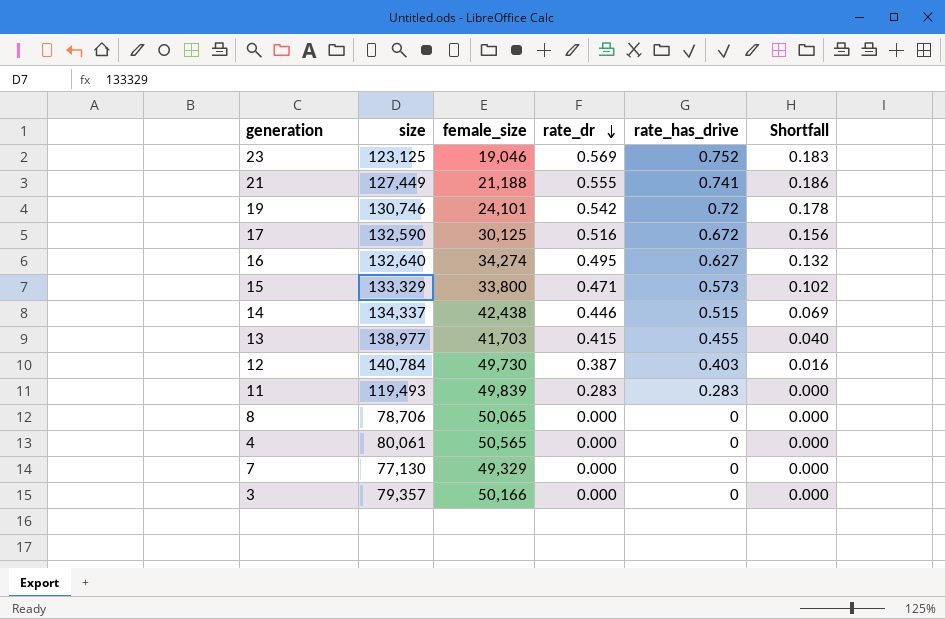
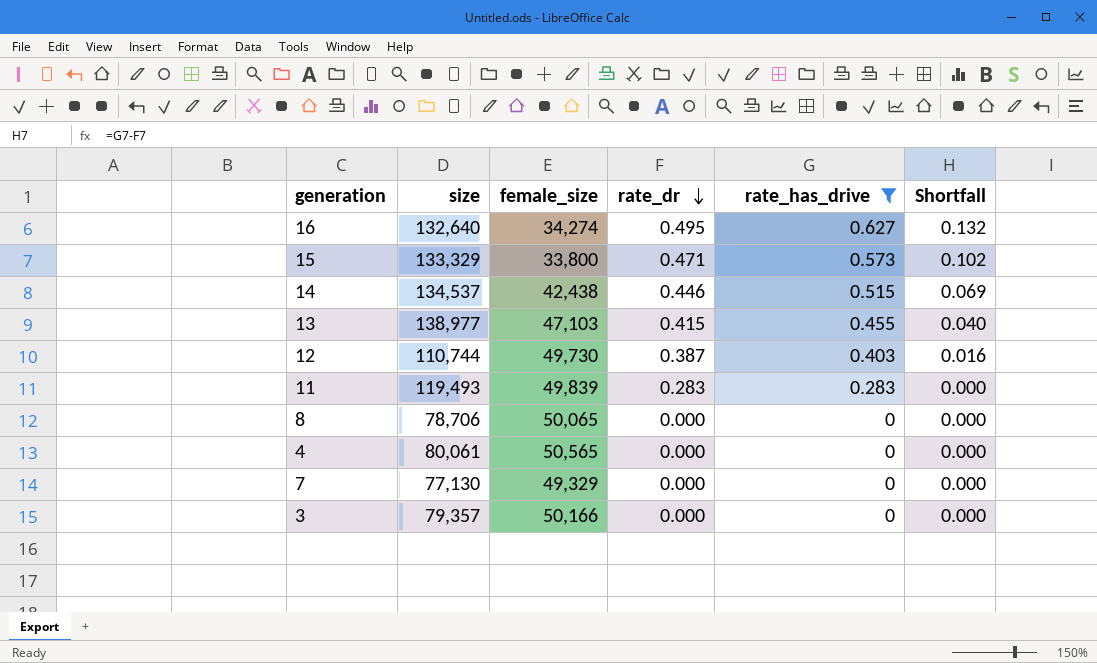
filter: none -> rate_has_drive <= 0.627
14 | size: 134,337 -> 134,537
13 | female_size: 41,703 -> 47,103
12 | size: 140,784 -> 110,744

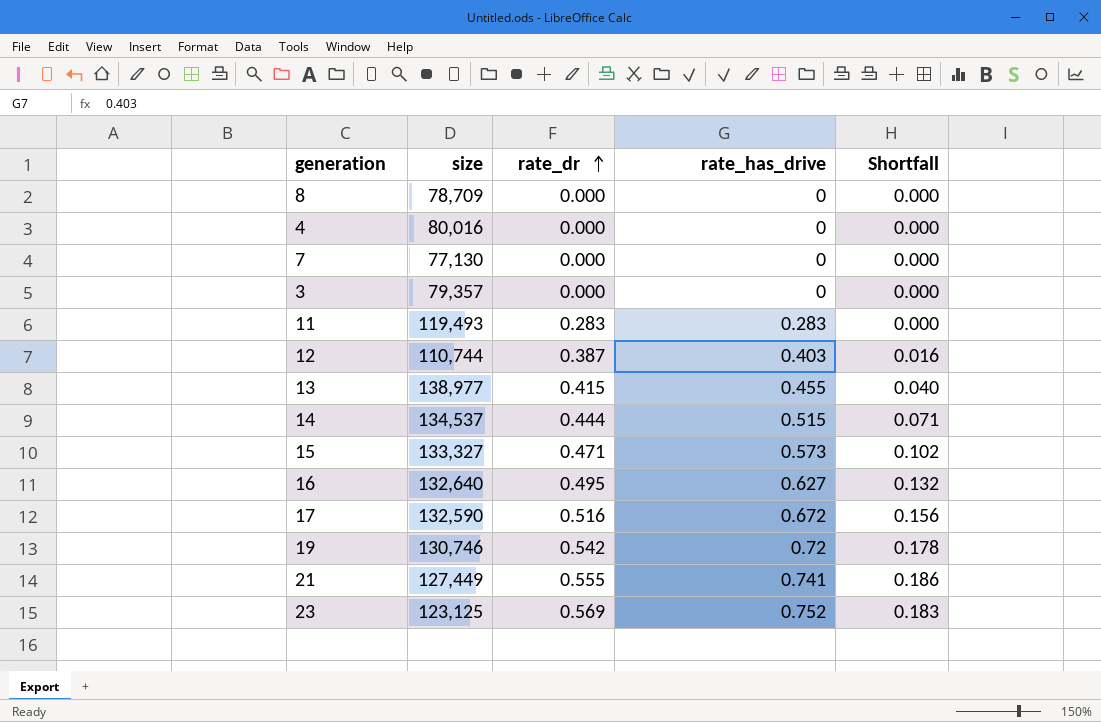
filter: rate_has_drive <= 0.627 -> none
row order: rate_dr descending -> rate_dr ascending
column female_size | position: 3 -> none
8 | size: 78,706 -> 78,709
4 | size: 80,061 -> 80,016
14 | rate_dr: 0.446 -> 0.444
14 | Shortfall: 0.069 -> 0.071
15 | size: 133,329 -> 133,327

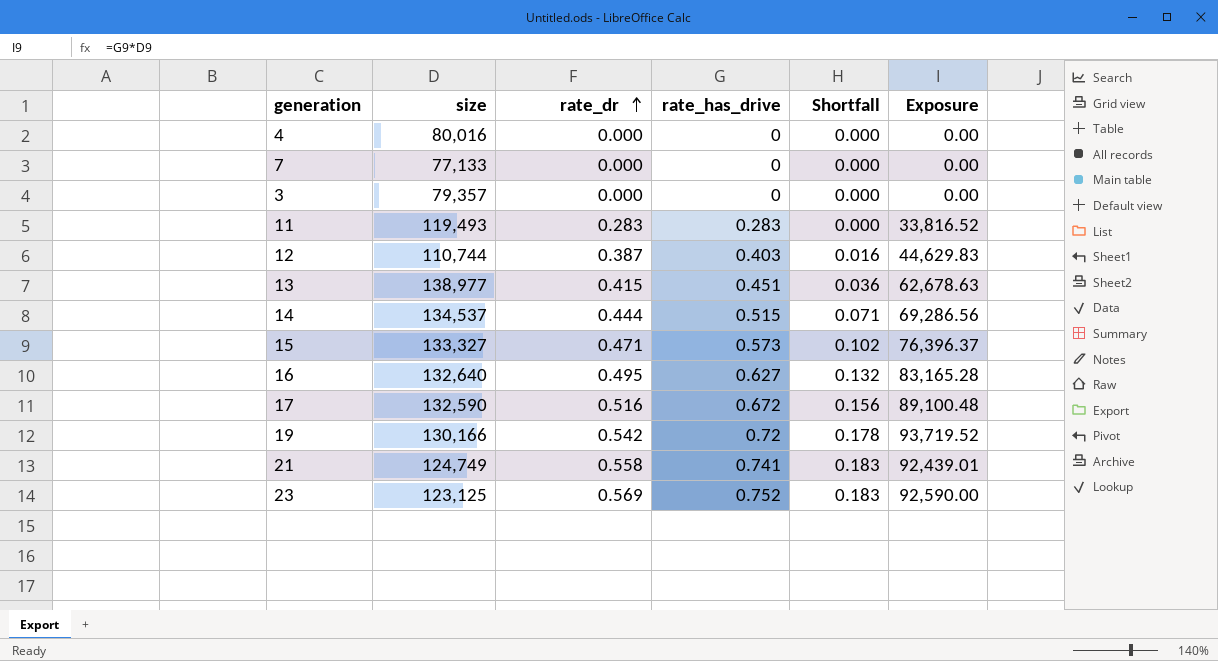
column Exposure | formula: none -> [size] * [rate_has_drive]
row 8: 78,709 | 0.000 | 0 | 0.000 -> none
7 | size: 77,130 -> 77,133
13 | rate_has_drive: 0.455 -> 0.451
13 | Shortfall: 0.040 -> 0.036
19 | size: 130,746 -> 130,166
21 | size: 127,449 -> 124,749
21 | rate_dr: 0.555 -> 0.558
21 | Shortfall: 0.186 -> 0.183

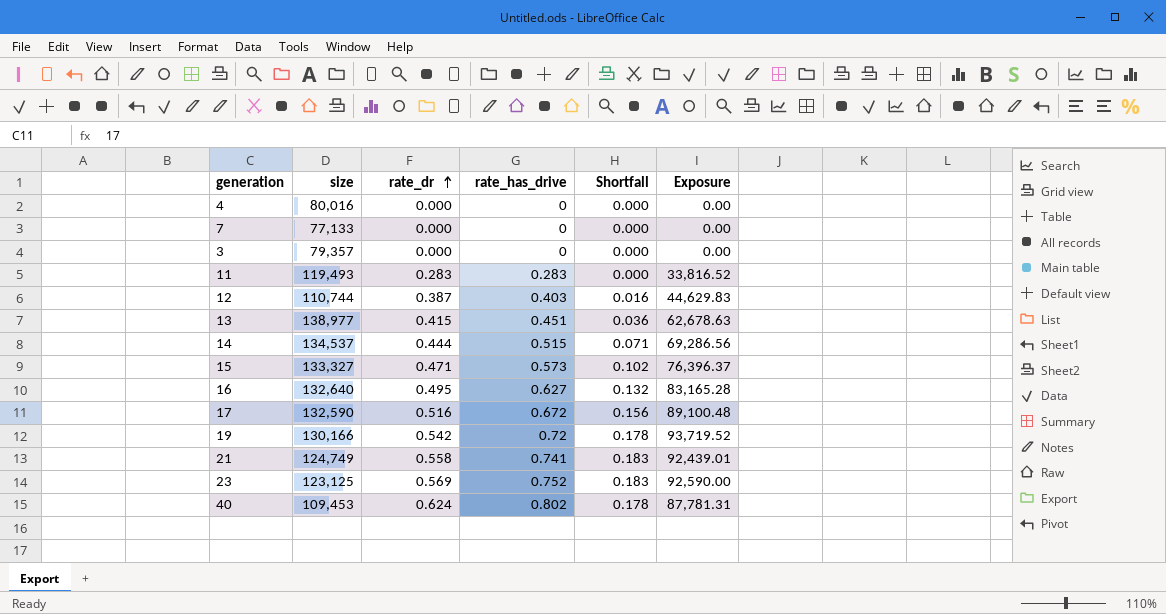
row 40: none -> 109,453 | 0.624 | 0.802 | 0.178 | 87,781.31

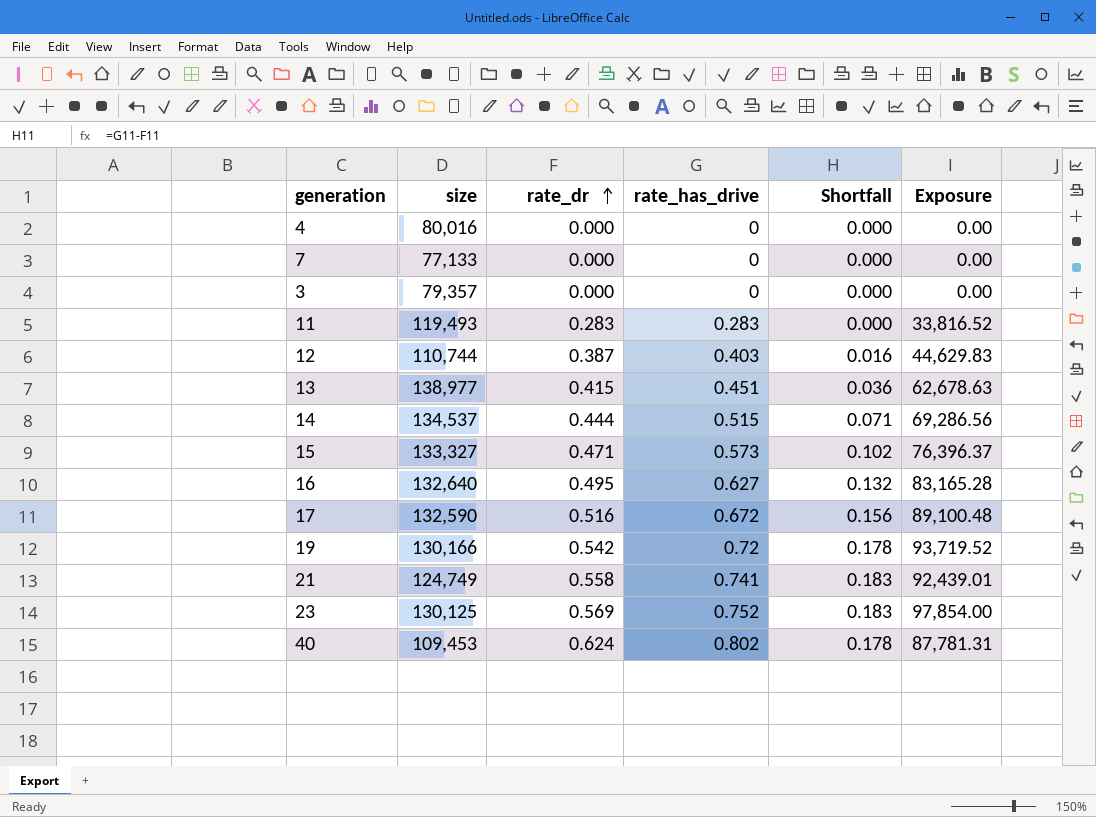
23 | size: 123,125 -> 130,125
23 | Exposure: 92,590.00 -> 97,854.00

